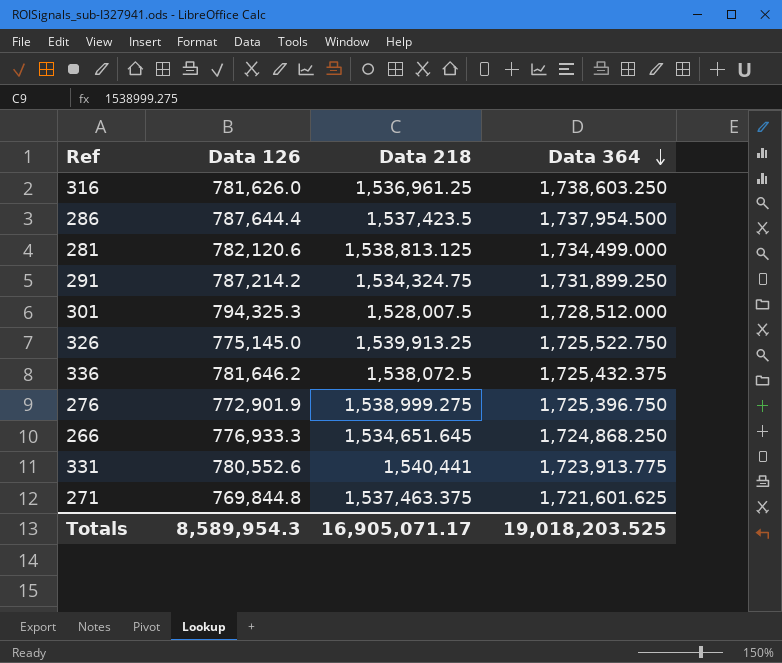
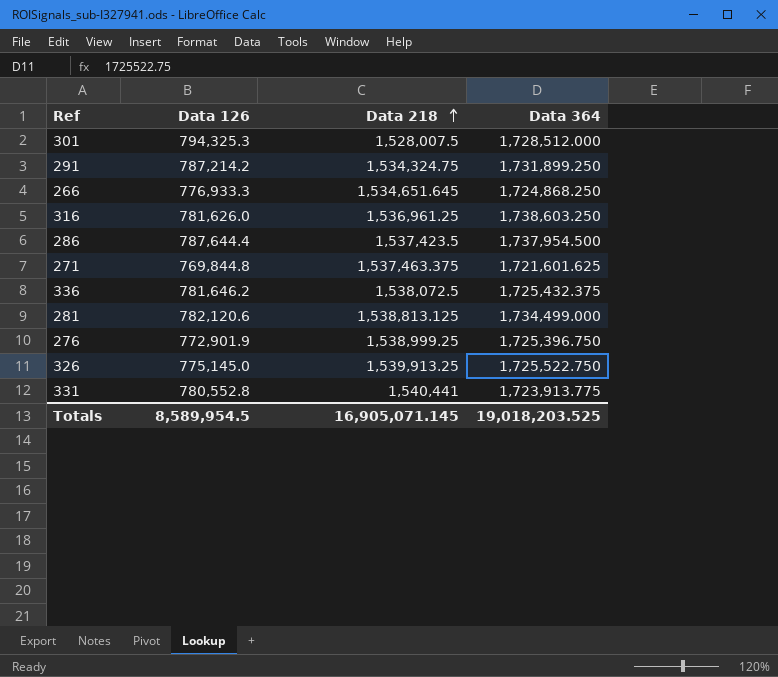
row order: Data 364 descending -> Data 218 ascending
276 | Data 218: 1,538,999.275 -> 1,538,999.25
331 | Data 126: 780,552.6 -> 780,552.8
Totals | Data 126: 8,589,954.3 -> 8,589,954.5
Totals | Data 218: 16,905,071.17 -> 16,905,071.145

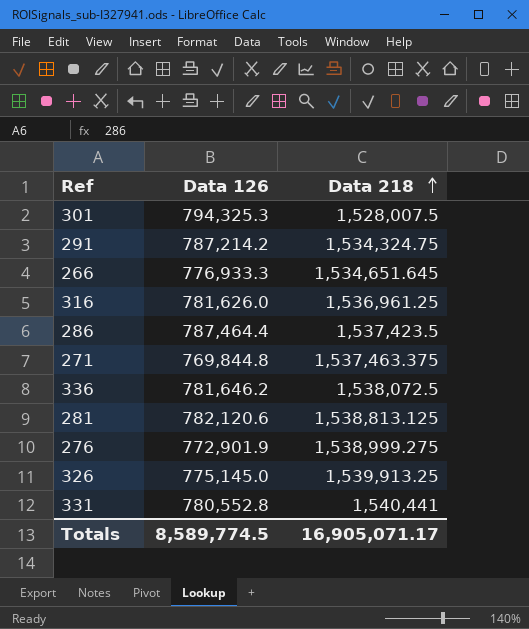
column Data 364 | position: 4 -> none
286 | Data 126: 787,644.4 -> 787,464.4
276 | Data 218: 1,538,999.25 -> 1,538,999.275
Totals | Data 126: 8,589,954.5 -> 8,589,774.5
Totals | Data 218: 16,905,071.145 -> 16,905,071.17

